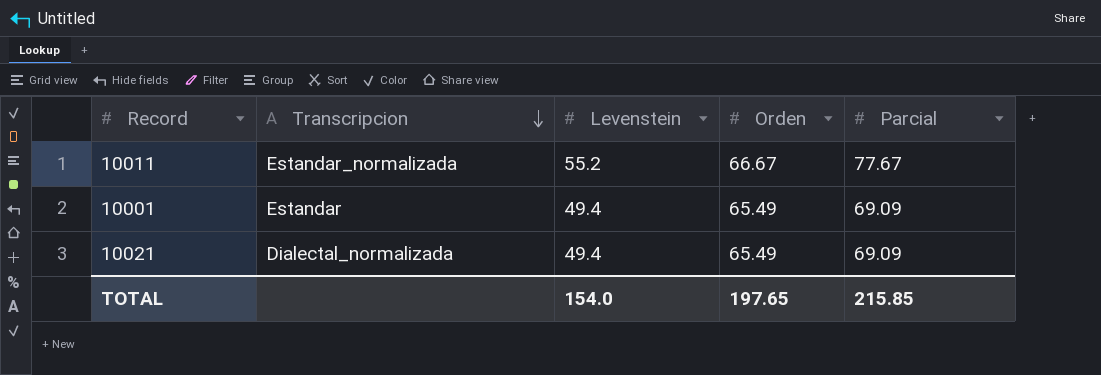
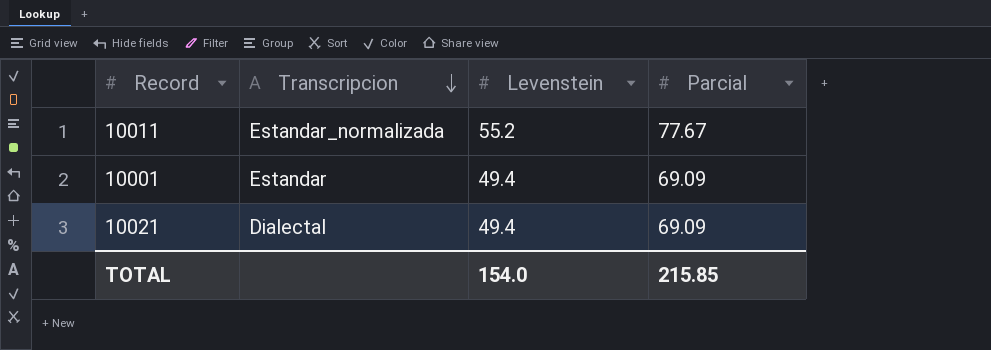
column Orden | position: 4 -> none
10021 | Transcripcion: Dialectal_normalizada -> Dialectal

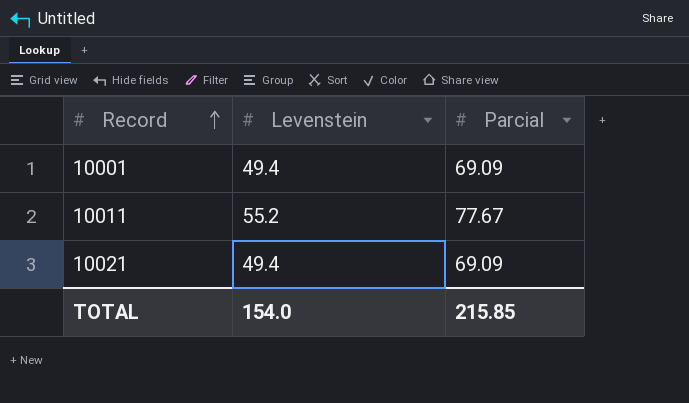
row order: Transcripcion descending -> Record ascending
column Transcripcion | position: 2 -> none

